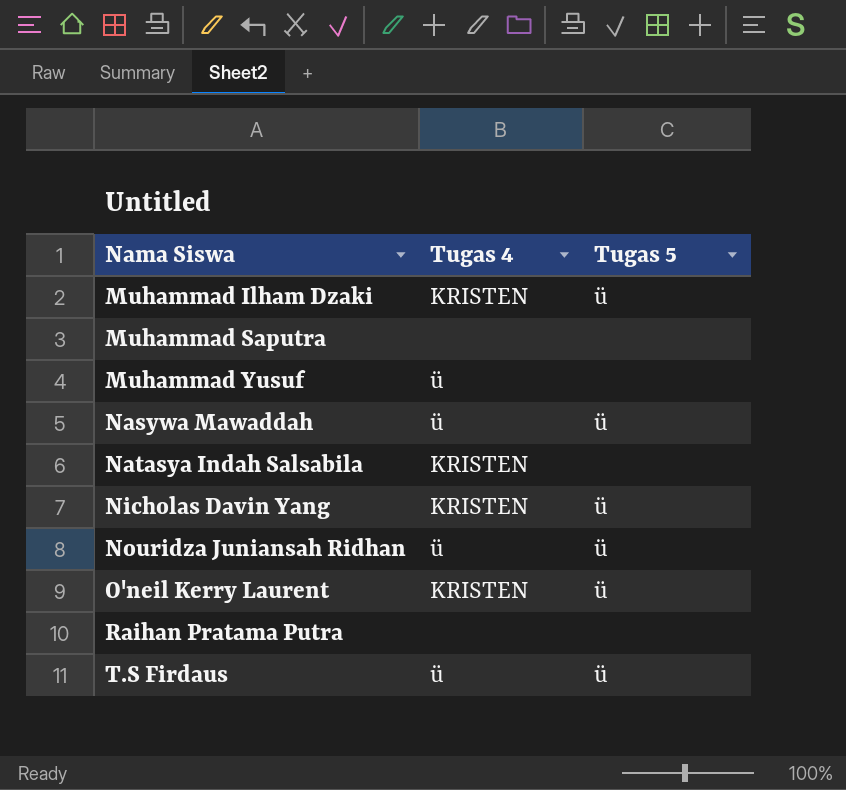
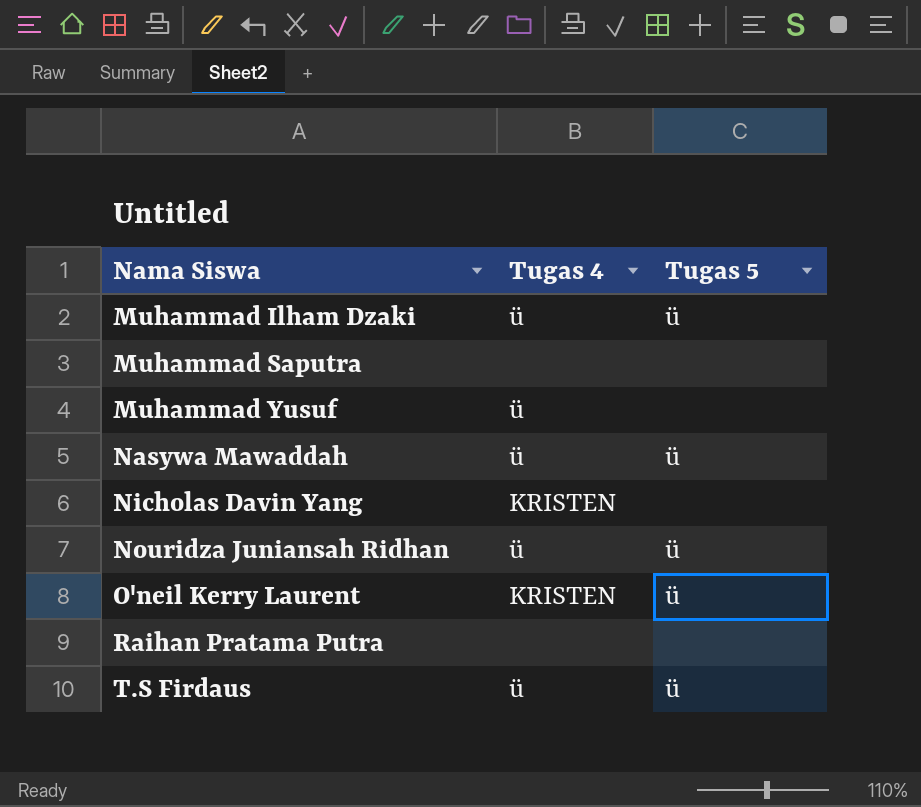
row Natasya Indah Salsabila: KRISTEN | none -> none
Muhammad Ilham Dzaki | Tugas 4: KRISTEN -> ü
Nicholas Davin Yang | Tugas 5: ü -> none

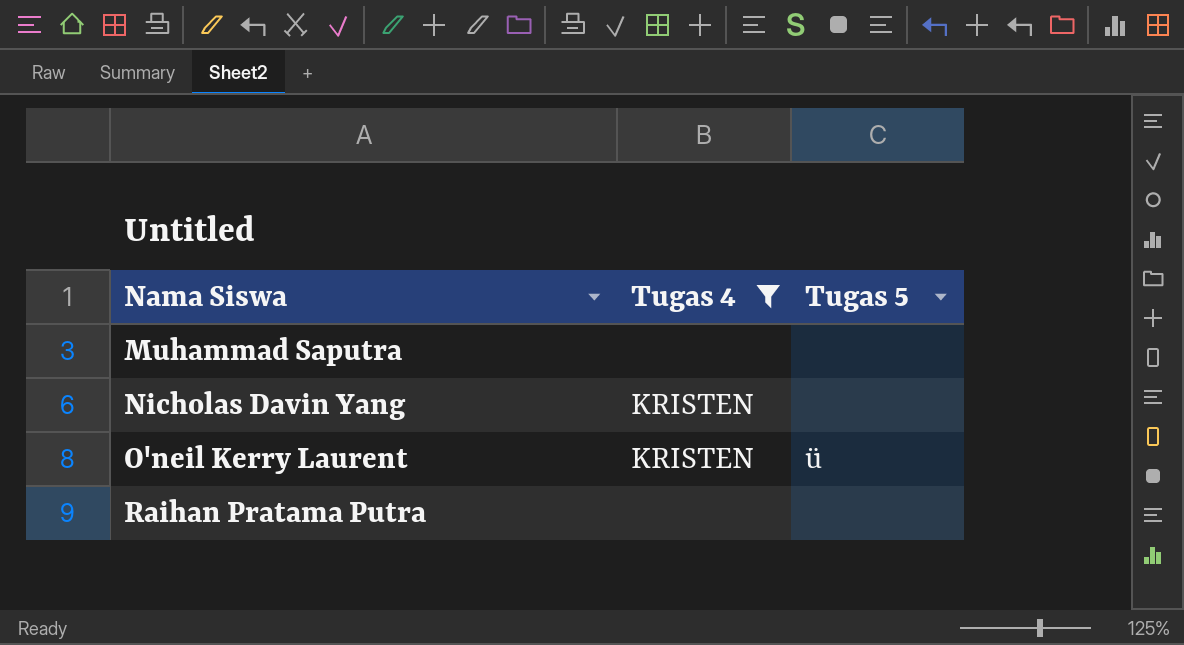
filter: none -> Tugas 4 != ü

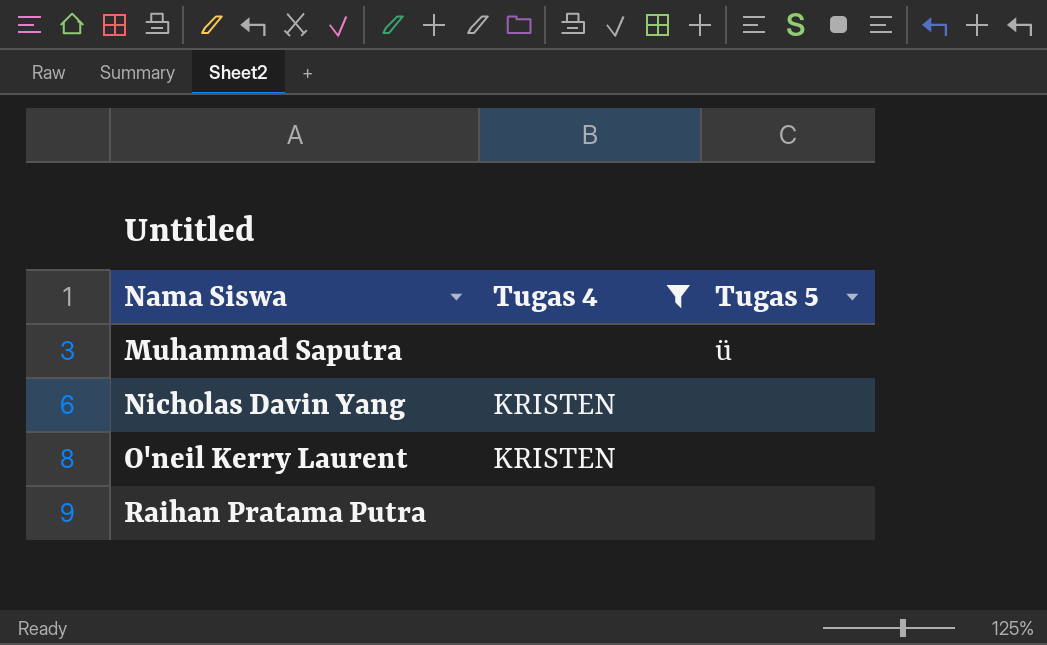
Muhammad Saputra | Tugas 5: none -> ü
O'neil Kerry Laurent | Tugas 5: ü -> none

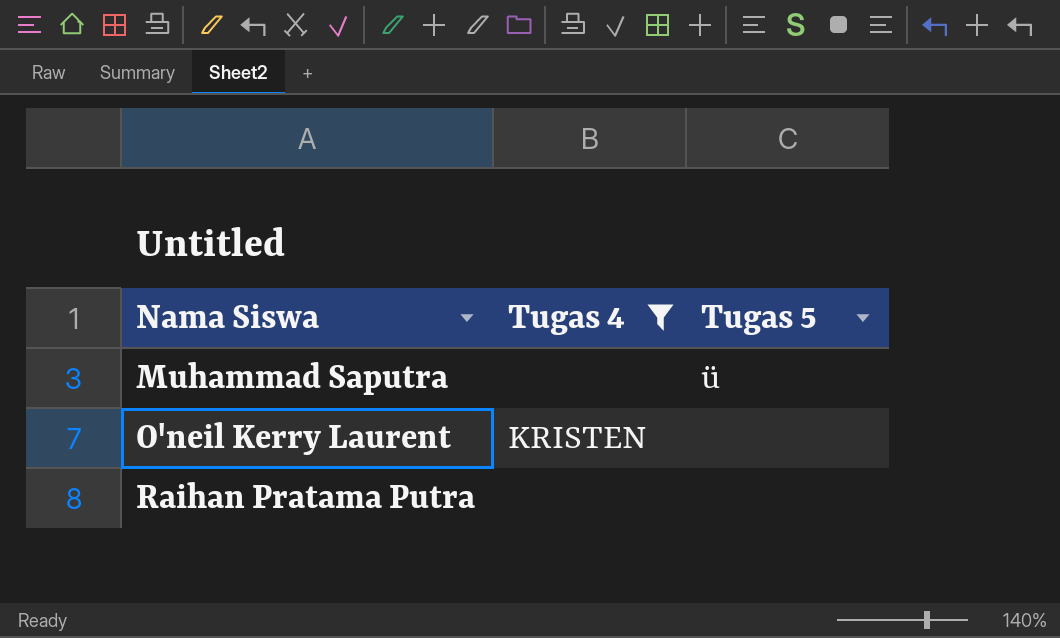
row Nicholas Davin Yang: KRISTEN | none -> none

